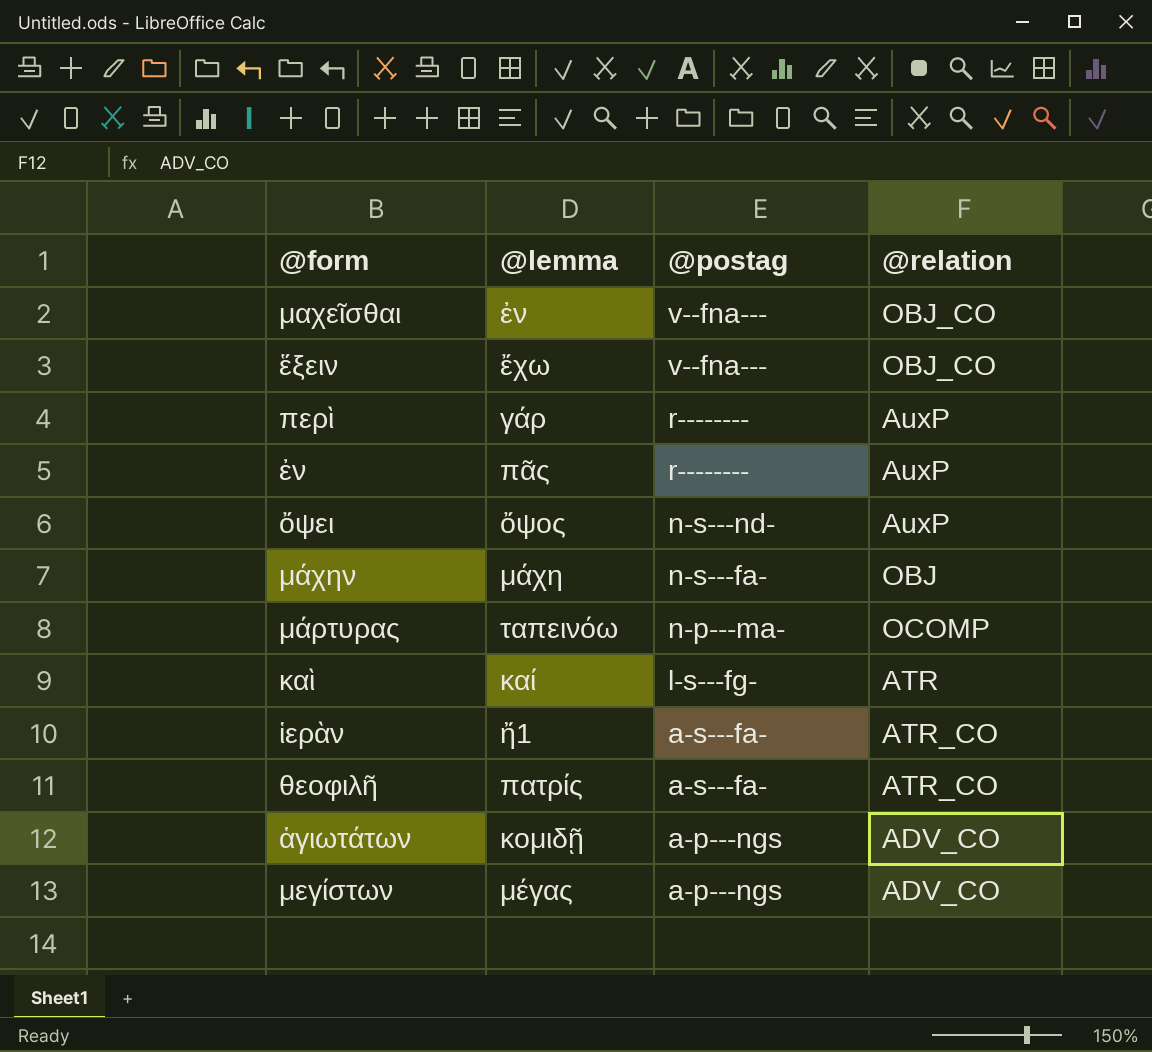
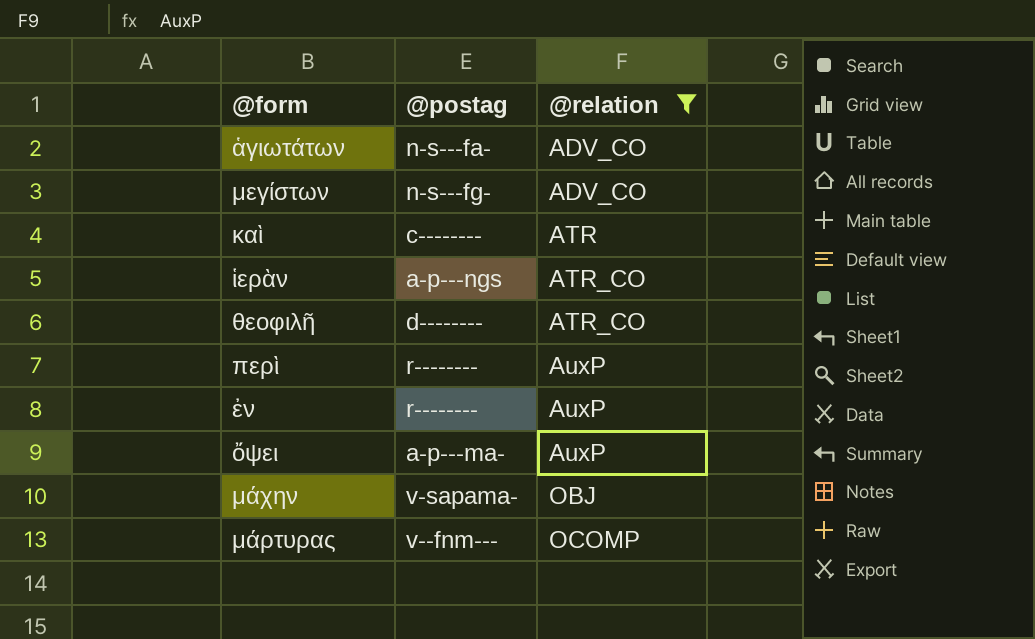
filter: none -> @relation != OBJ_CO
row order: @postag descending -> @relation ascending
column @lemma | position: 2 -> none
ἁγιωτάτων | @postag: a-p---ngs -> n-s---fa-
μεγίστων | @postag: a-p---ngs -> n-s---fg-
καὶ | @postag: l-s---fg- -> c--------
ἱερὰν | @postag: a-s---fa- -> a-p---ngs
θεοφιλῆ | @postag: a-s---fa- -> d--------
ὄψει | @postag: n-s---nd- -> a-p---ma-
μάχην | @postag: n-s---fa- -> v-sapama-
μάρτυρας | @postag: n-p---ma- -> v--fnm---

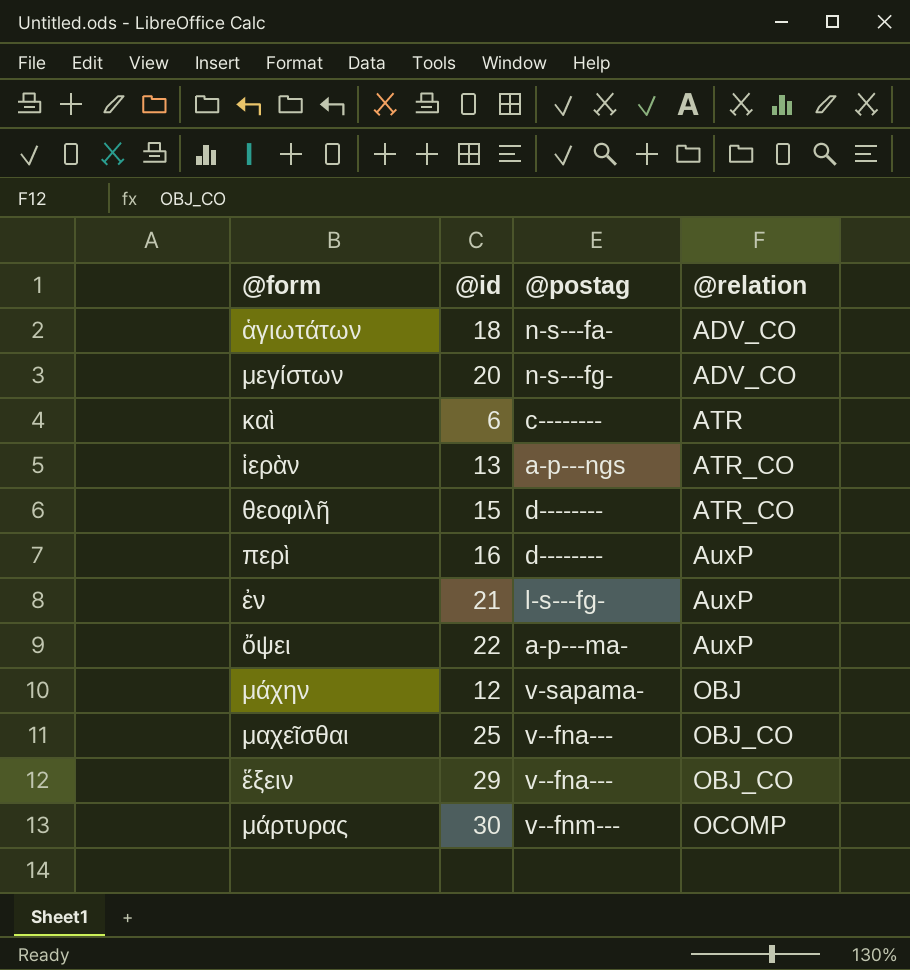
filter: @relation != OBJ_CO -> none
column @id | position: none -> 2
περὶ | @postag: r-------- -> d--------
ἐν | @postag: r-------- -> l-s---fg-

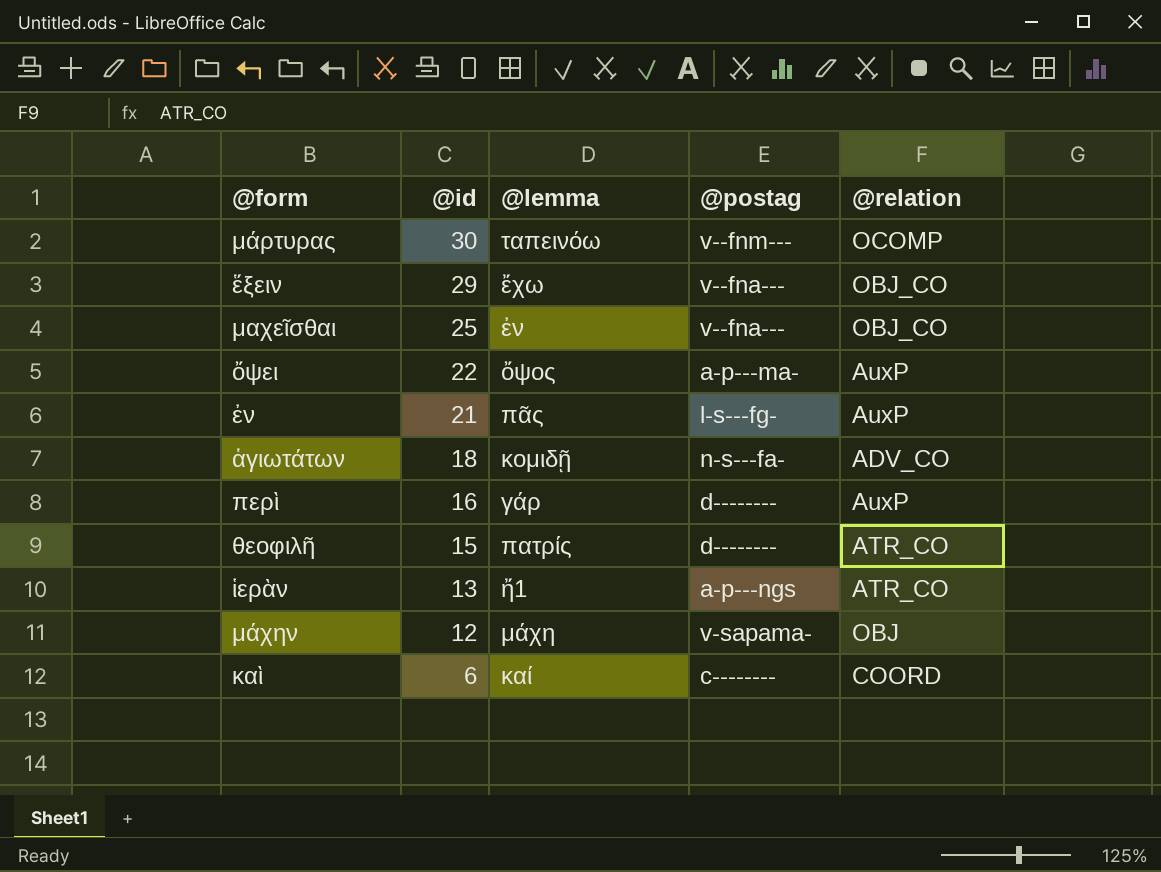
row order: @relation ascending -> @id descending
column @lemma | position: none -> 3
row μεγίστων: 20 | n-s---fg- | ADV_CO -> none
καὶ | @relation: ATR -> COORD

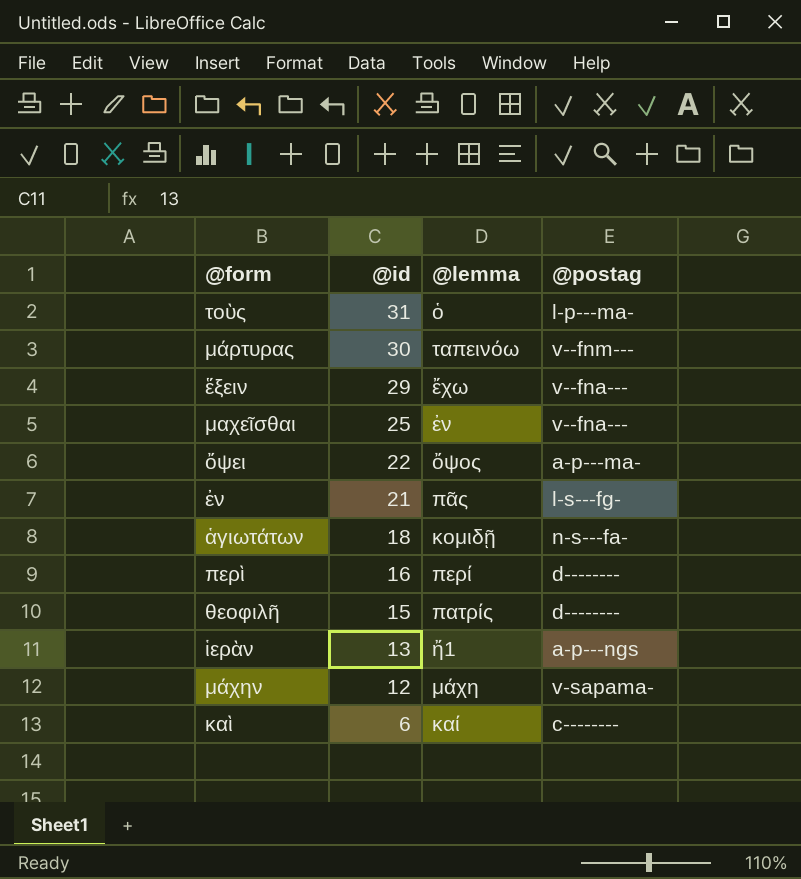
column @relation | position: 5 -> none
row τοὺς: none -> 31 | ὁ | l-p---ma-
περὶ | @lemma: γάρ -> περί

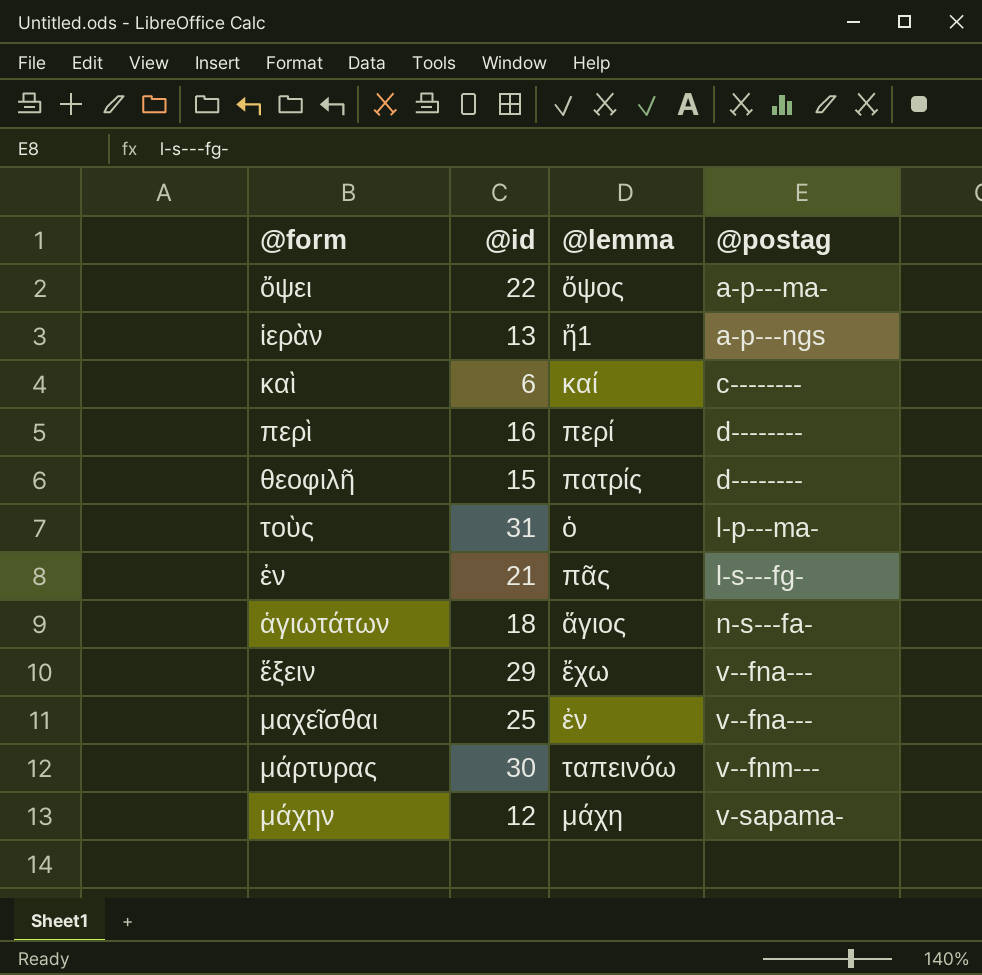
row order: @id descending -> @postag ascending
ἁγιωτάτων | @lemma: κομιδῇ -> ἅγιος

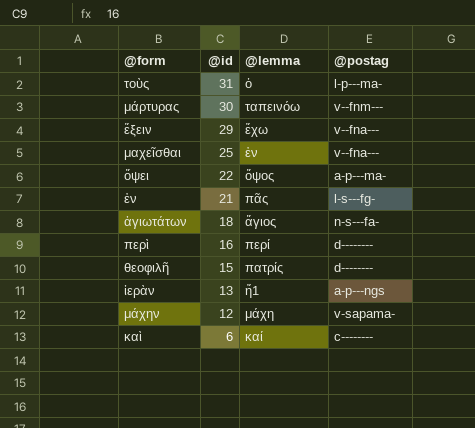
row order: @postag ascending -> @id descending

